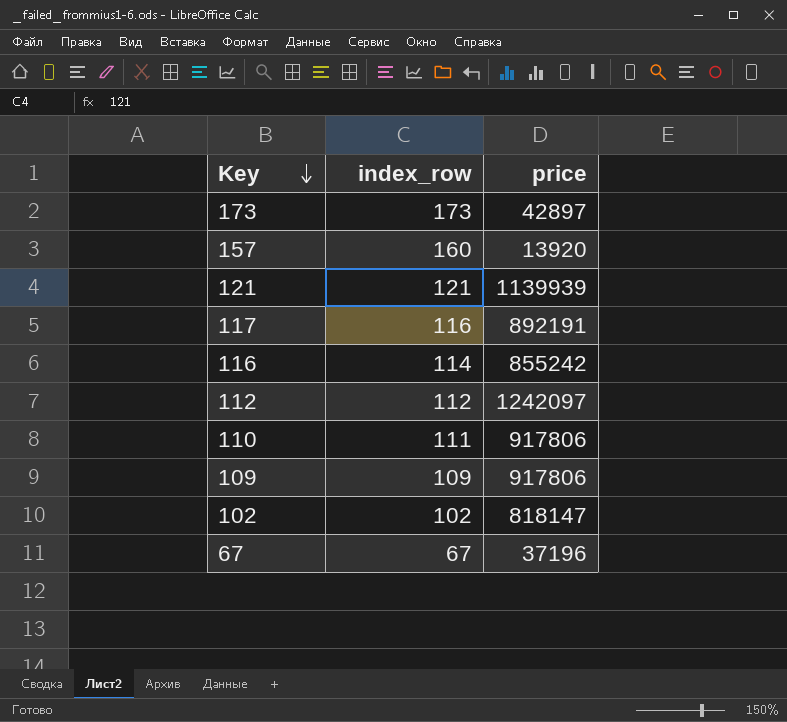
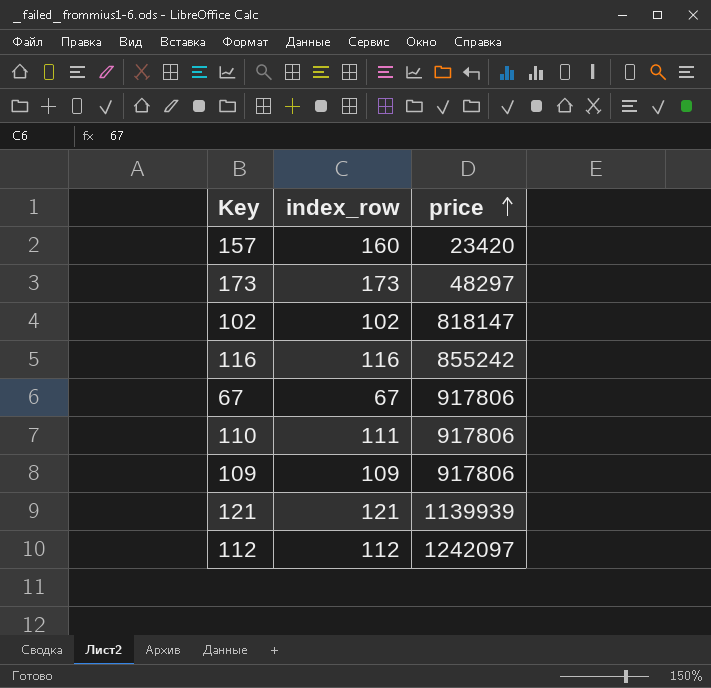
row order: Key descending -> price ascending
row 117: 116 | 892191 -> none
157 | price: 13920 -> 23420
173 | price: 42897 -> 48297
116 | index_row: 114 -> 116
67 | price: 37196 -> 917806

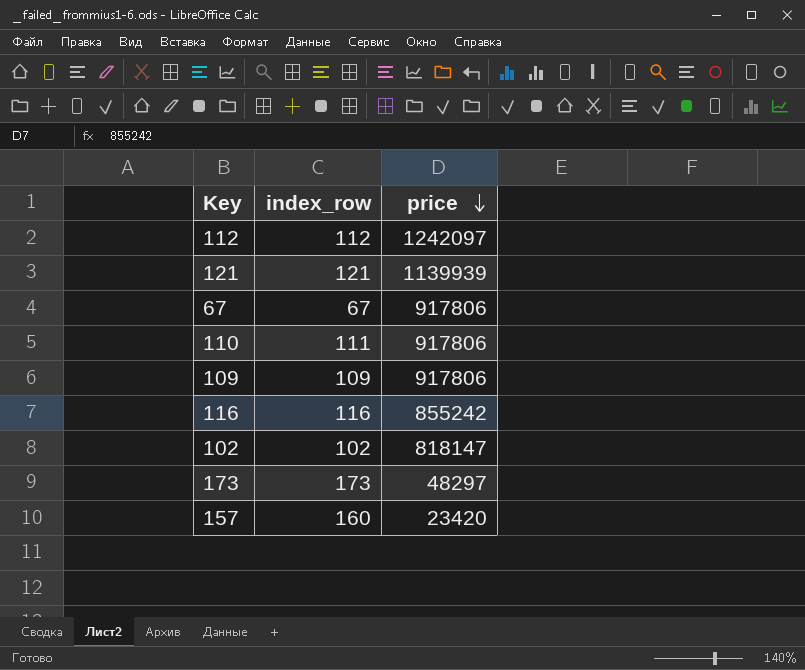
row order: price ascending -> price descending

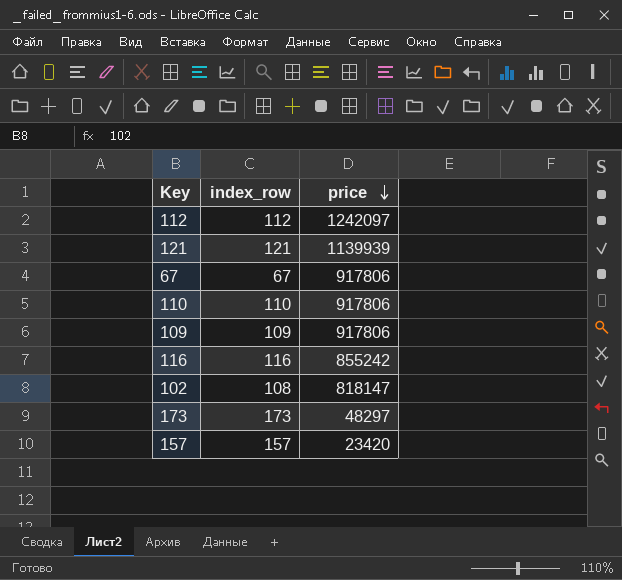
110 | index_row: 111 -> 110
102 | index_row: 102 -> 108
157 | index_row: 160 -> 157

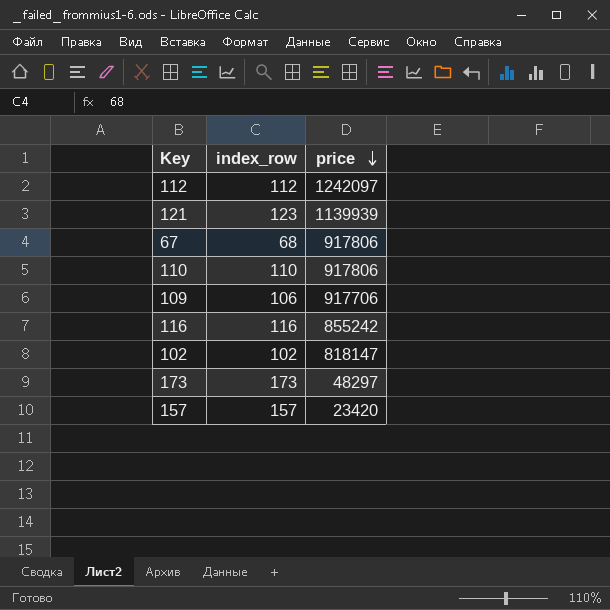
121 | index_row: 121 -> 123
67 | index_row: 67 -> 68
109 | index_row: 109 -> 106
109 | price: 917806 -> 917706
102 | index_row: 108 -> 102

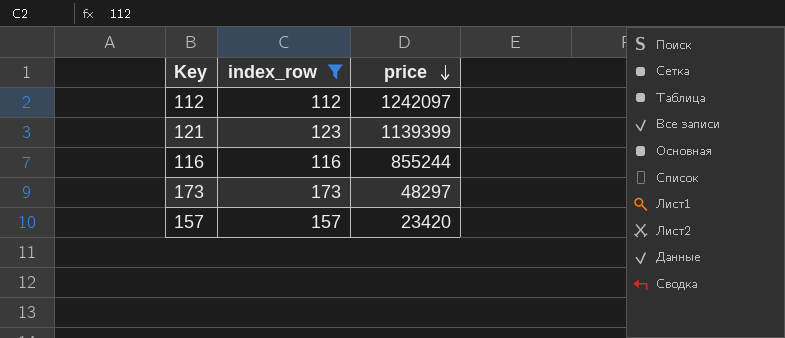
filter: none -> index_row >= 112
121 | price: 1139939 -> 1139399
116 | price: 855242 -> 855244

